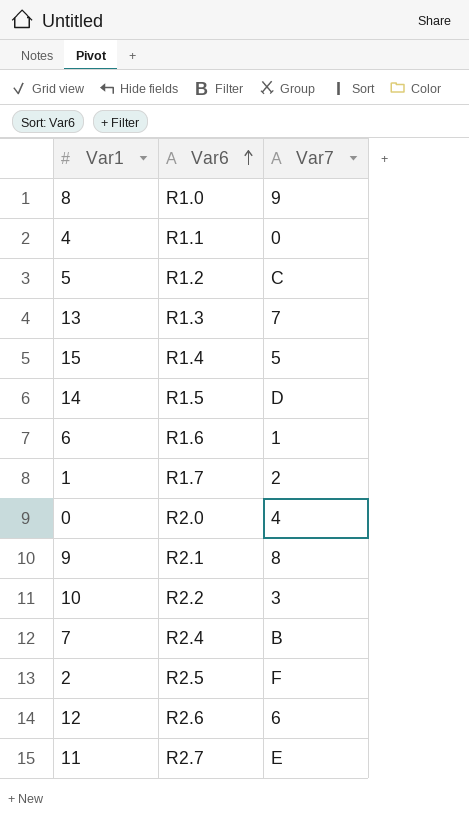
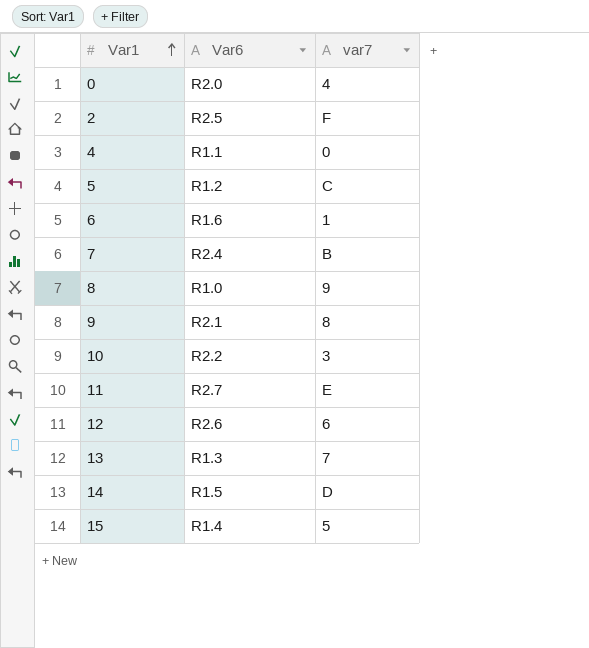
row order: Var6 ascending -> Var1 ascending
column name: Var7 -> var7
row 1: R1.7 | 2 -> none

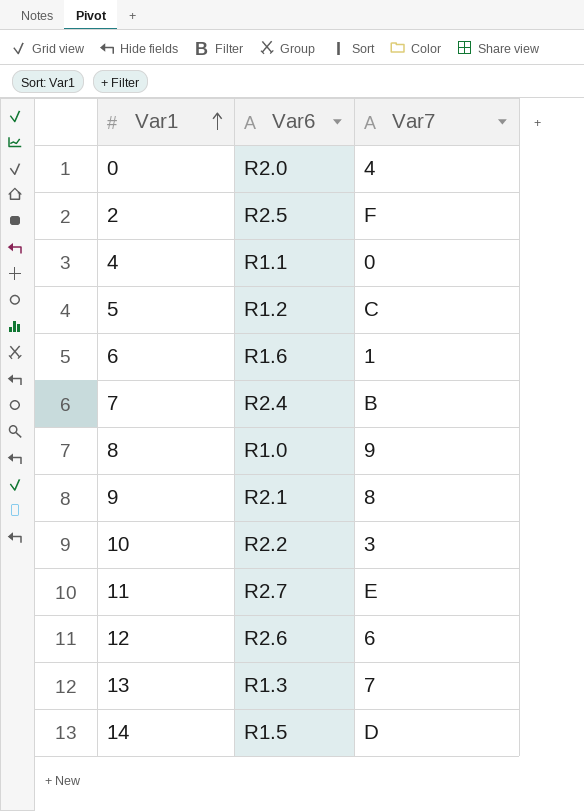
column name: var7 -> Var7
row 15: R1.4 | 5 -> none

